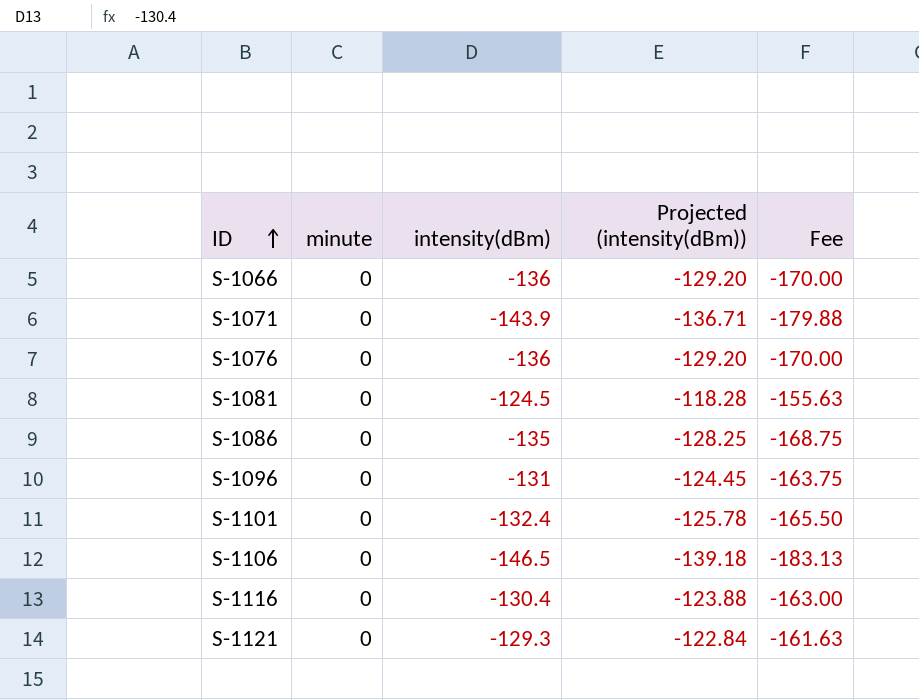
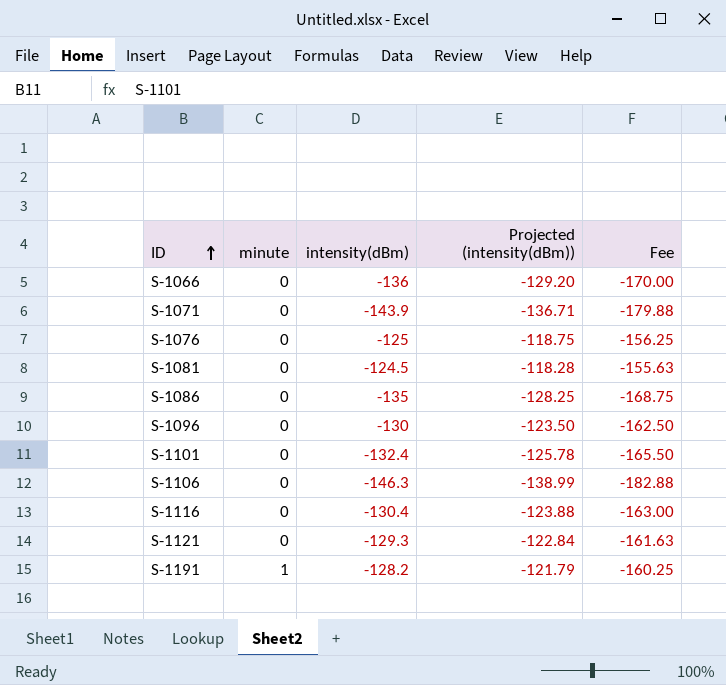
S-1076 | intensity(dBm): -136 -> -125
S-1076 | Projected (intensity(dBm)): -129.20 -> -118.75
S-1076 | Fee: -170.00 -> -156.25
S-1096 | intensity(dBm): -131 -> -130
S-1096 | Projected (intensity(dBm)): -124.45 -> -123.50
S-1096 | Fee: -163.75 -> -162.50
S-1106 | intensity(dBm): -146.5 -> -146.3
S-1106 | Projected (intensity(dBm)): -139.18 -> -138.99
S-1106 | Fee: -183.13 -> -182.88
row S-1191: none -> 1 | -128.2 | -121.79 | -160.25

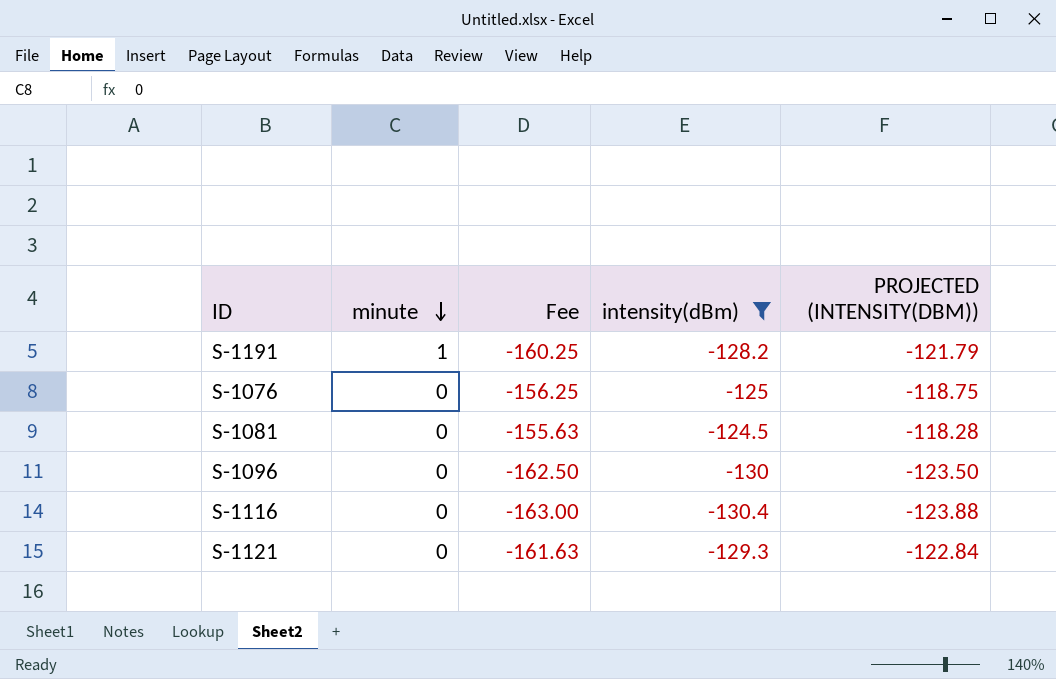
filter: none -> intensity(dBm) >= -130.4
row order: ID ascending -> minute descending
column Fee | position: 5 -> 3
column name: Projected (intensity(dBm)) -> PROJECTED (INTENSITY(DBM))

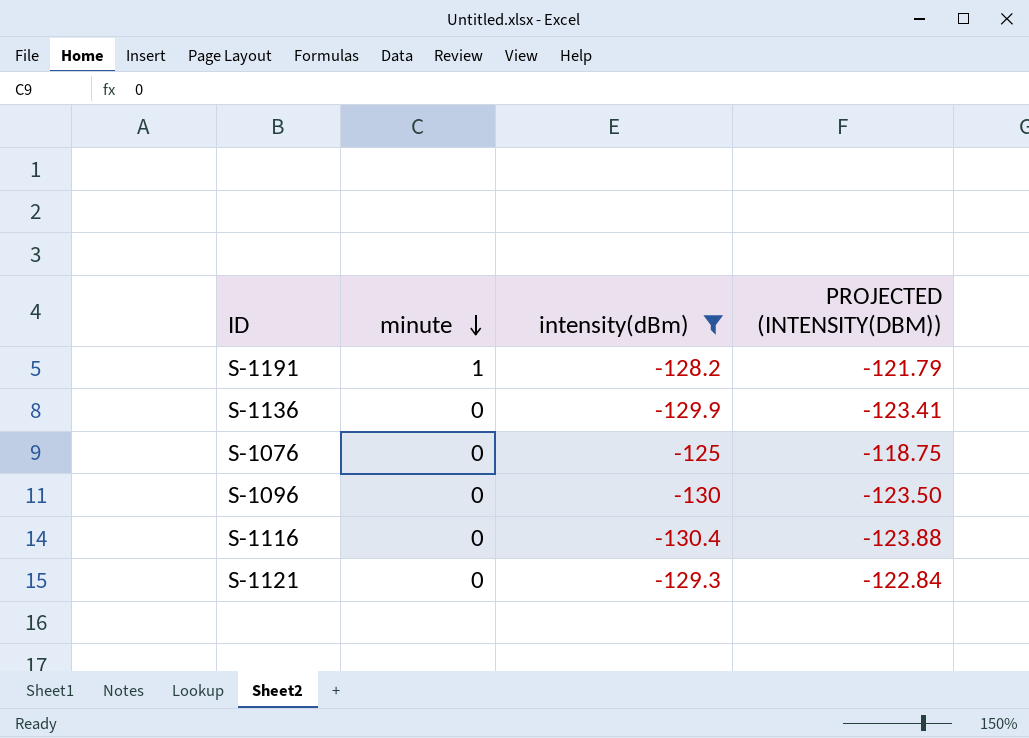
column Fee | formula: [intensity(dBm)] * 1.25 -> none
row S-1081: 0 | -155.63 | -124.5 | -118.28 -> none
row S-1136: none -> 0 | -129.9 | -123.41

